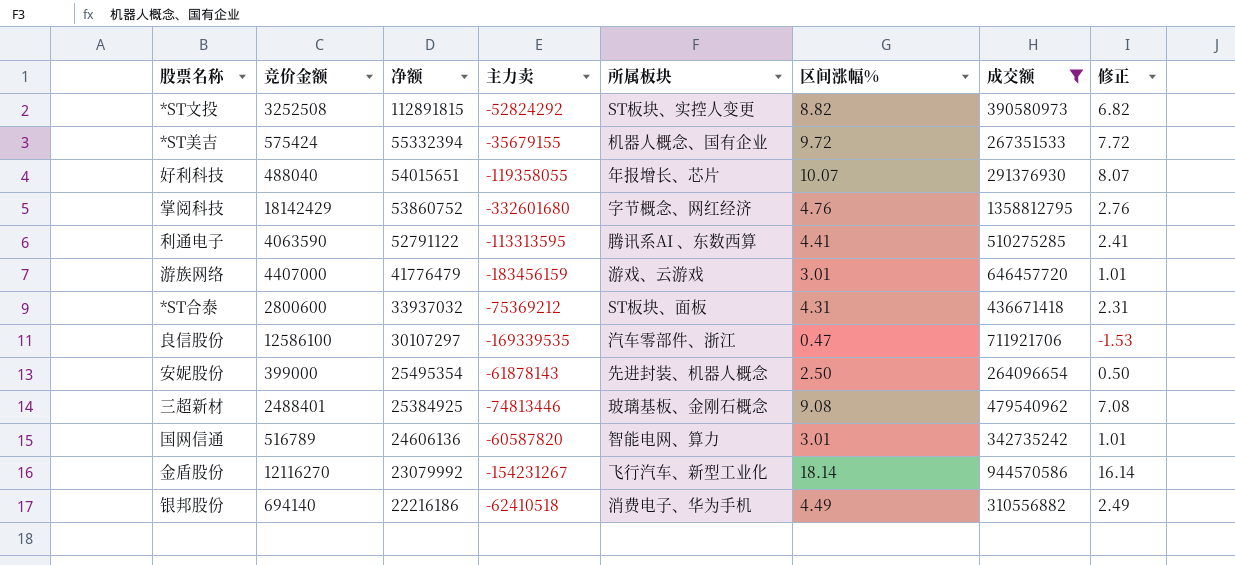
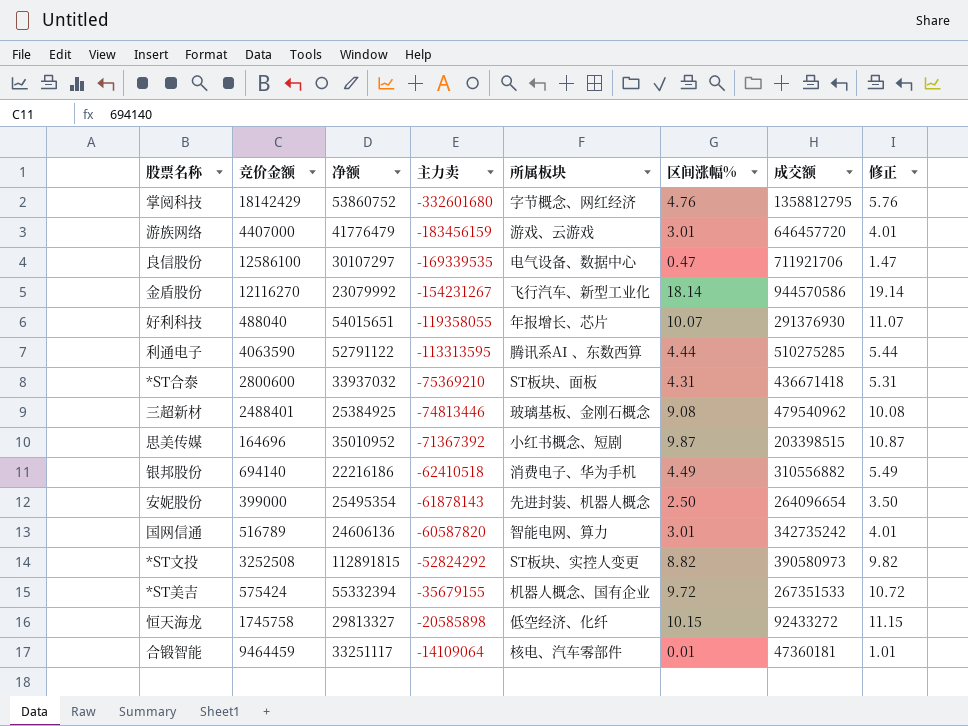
filter: 成交额 >= 264096654 -> none
row order: 净额 descending -> 主力卖 ascending
column 修正 | formula: [区间涨幅%] - 2 -> [区间涨幅%] + 1
良信股份 | 所属板块: 汽车零部件、浙江 -> 电气设备、数据中心
利通电子 | 区间涨幅%: 4.41 -> 4.44
*ST合泰 | 主力卖: -75369212 -> -75369210

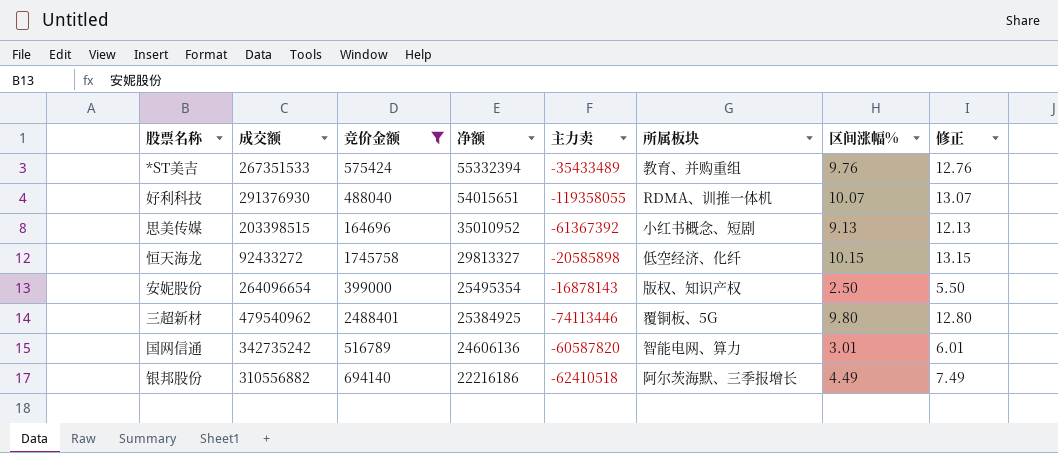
filter: none -> 竞价金额 <= 2488401
row order: 主力卖 ascending -> 净额 descending
column 成交额 | position: 7 -> 2
column 修正 | formula: [区间涨幅%] + 1 -> [区间涨幅%] + 3
*ST美吉 | 主力卖: -35679155 -> -35433489
*ST美吉 | 所属板块: 机器人概念、国有企业 -> 教育、并购重组
*ST美吉 | 区间涨幅%: 9.72 -> 9.76
好利科技 | 所属板块: 年报增长、芯片 -> RDMA、训推一体机
思美传媒 | 主力卖: -71367392 -> -61367392
思美传媒 | 区间涨幅%: 9.87 -> 9.13
安妮股份 | 主力卖: -61878143 -> -16878143
安妮股份 | 所属板块: 先进封装、机器人概念 -> 版权、知识产权
三超新材 | 主力卖: -74813446 -> -74113446
三超新材 | 所属板块: 玻璃基板、金刚石概念 -> 覆铜板、5G
三超新材 | 区间涨幅%: 9.08 -> 9.80
银邦股份 | 所属板块: 消费电子、华为手机 -> 阿尔茨海默、三季报增长

